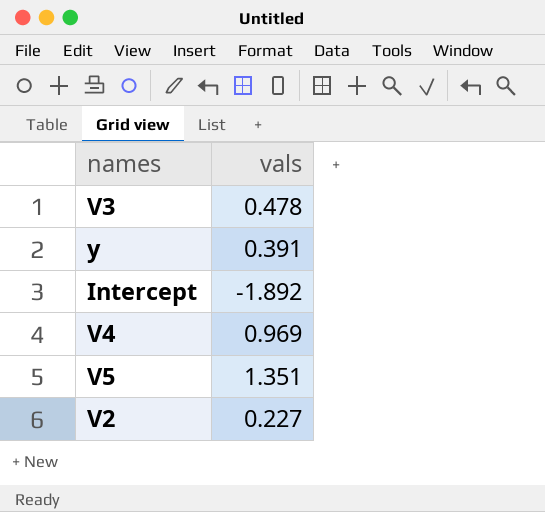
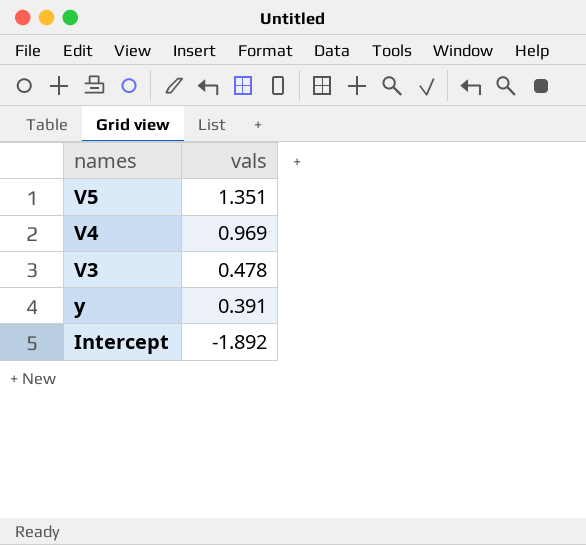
row order: none -> vals descending
row V2: 0.227 -> none

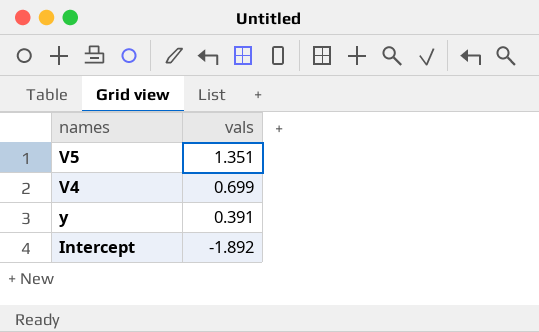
row V3: 0.478 -> none
V4 | vals: 0.969 -> 0.699

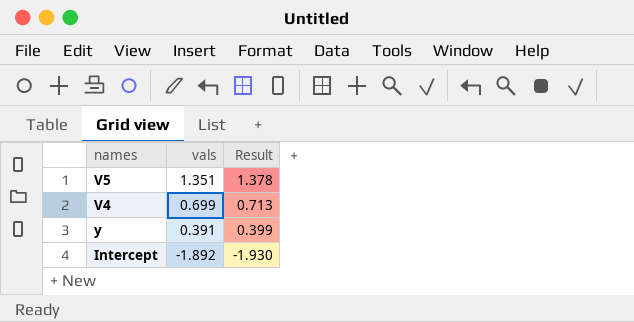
column Result | formula: none -> [vals] * 1.02

